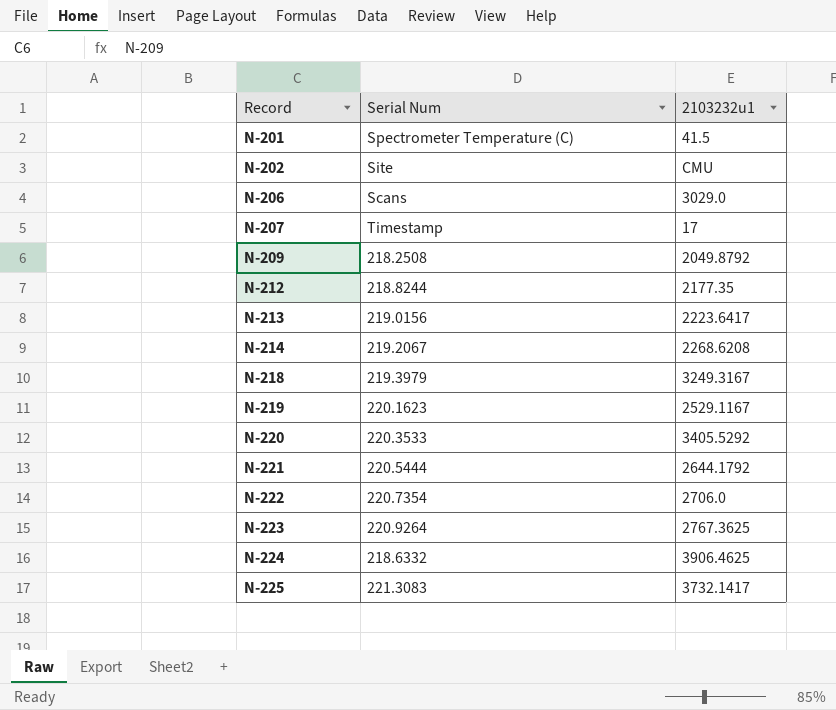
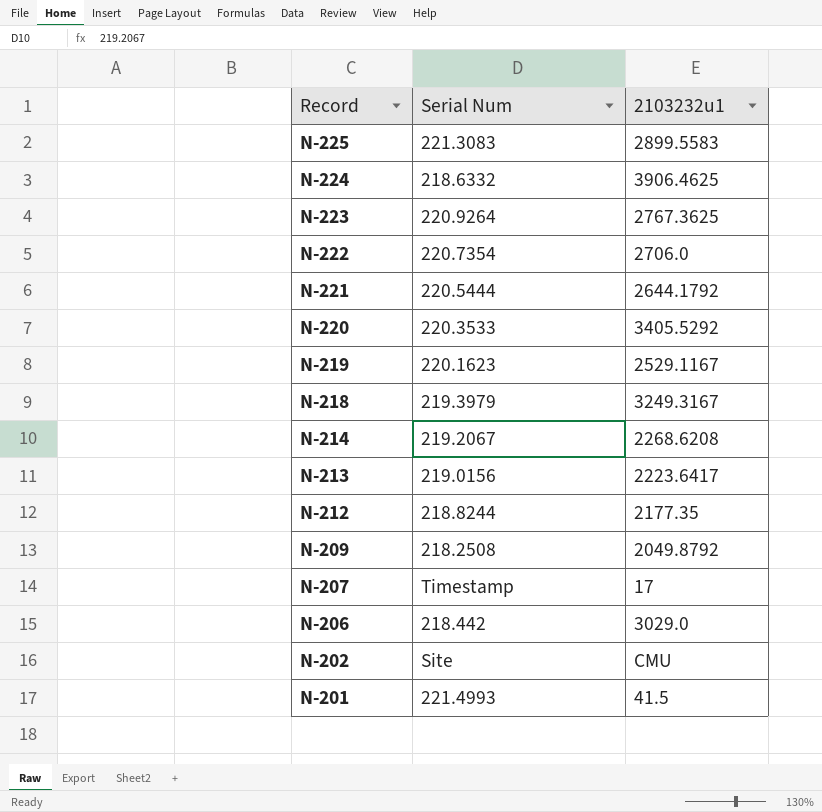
row order: Record ascending -> Record descending
N-225 | 2103232u1: 3732.1417 -> 2899.5583
N-206 | Serial Num: Scans -> 218.442
N-201 | Serial Num: Spectrometer Temperature (C) -> 221.4993

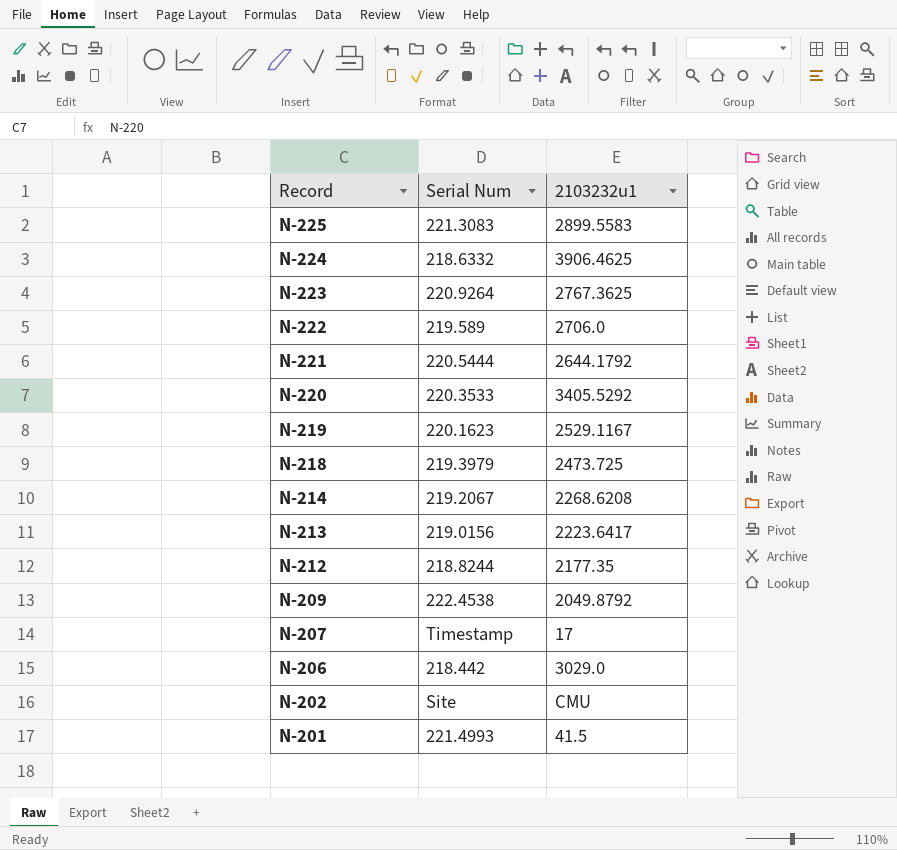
N-222 | Serial Num: 220.7354 -> 219.589
N-218 | 2103232u1: 3249.3167 -> 2473.725
N-209 | Serial Num: 218.2508 -> 222.4538

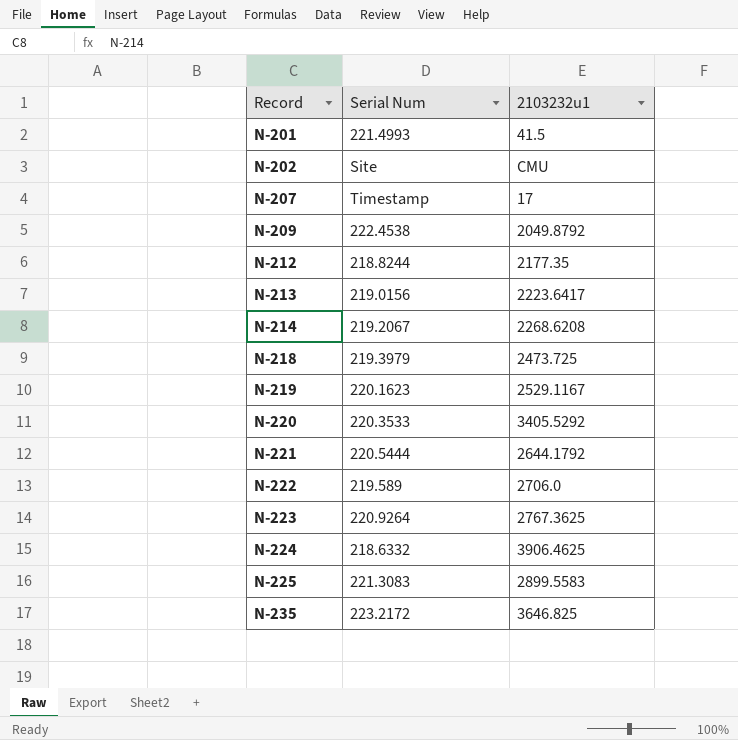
row order: Record descending -> Record ascending
row N-206: 218.442 | 3029.0 -> none
row N-235: none -> 223.2172 | 3646.825

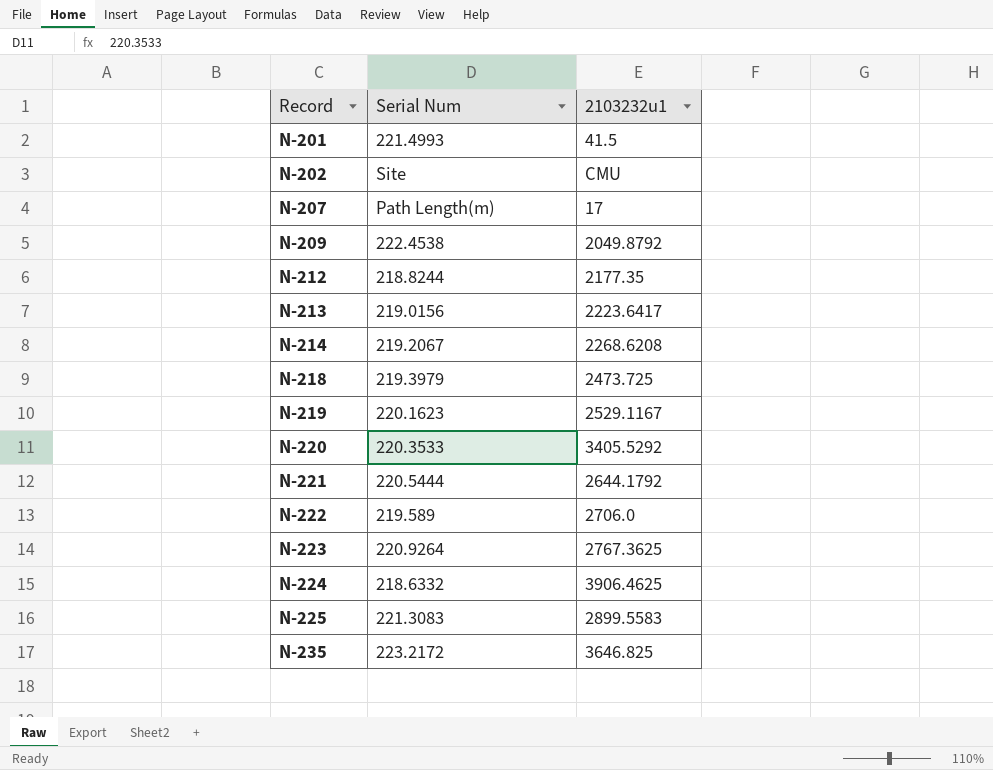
N-207 | Serial Num: Timestamp -> Path Length(m)

